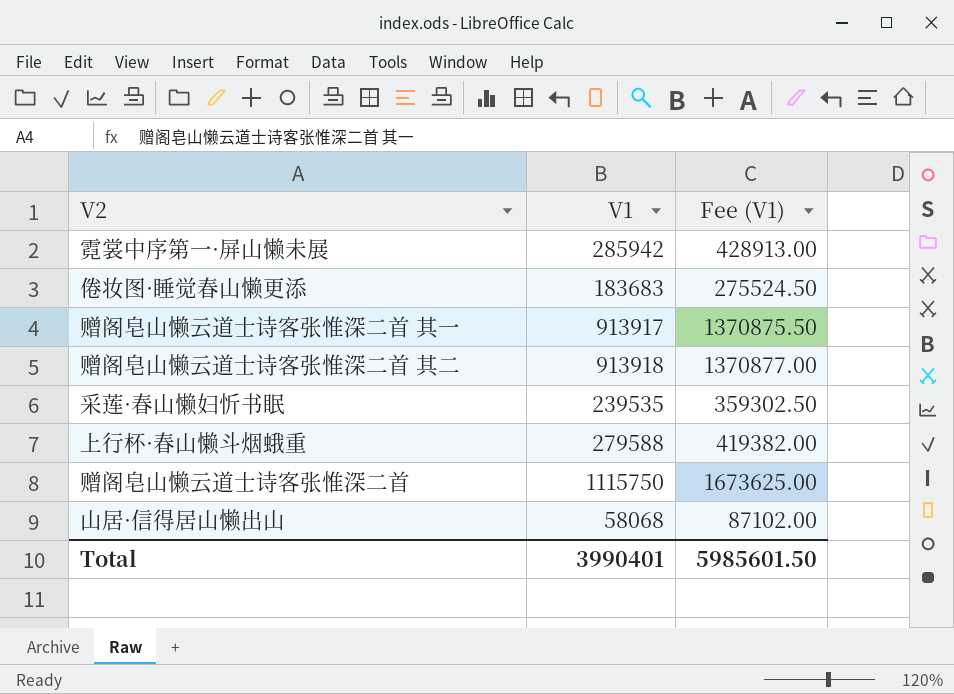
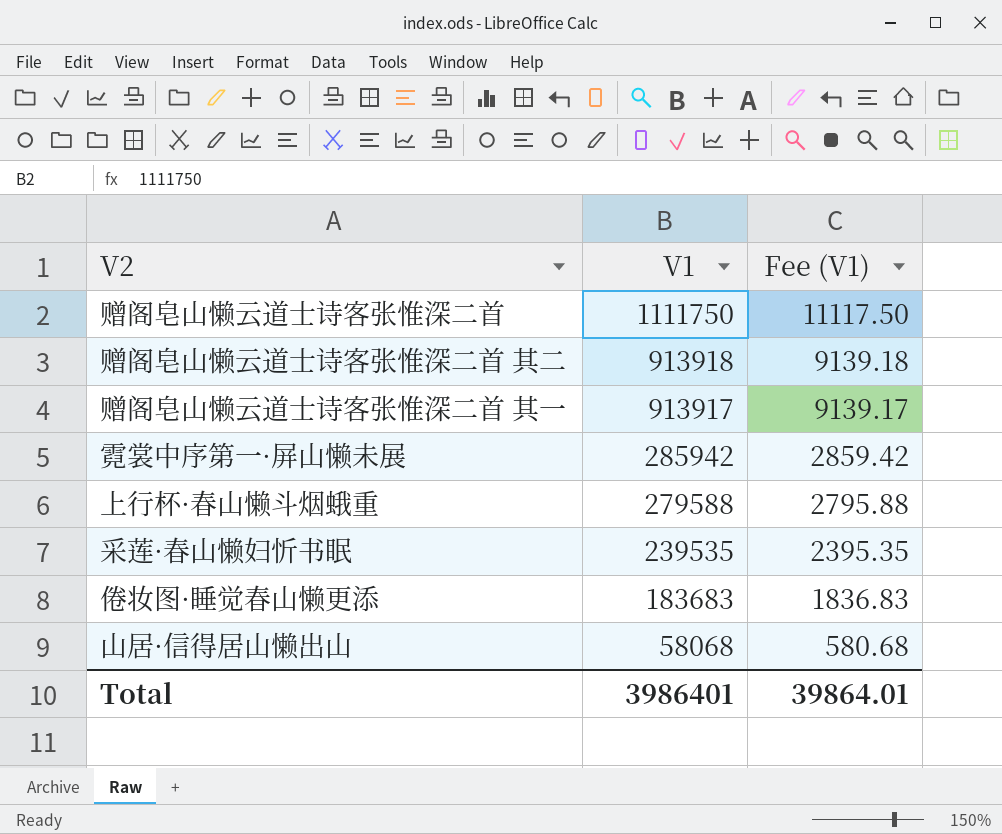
row order: none -> V1 descending
column Fee (V1) | formula: [V1] * 1.5 -> [V1] * 0.01
赠阁皂山懒云道士诗客张惟深二首 | V1: 1115750 -> 1111750
Total | V1: 3990401 -> 3986401
Total | Fee (V1): 5985601.50 -> 39864.01

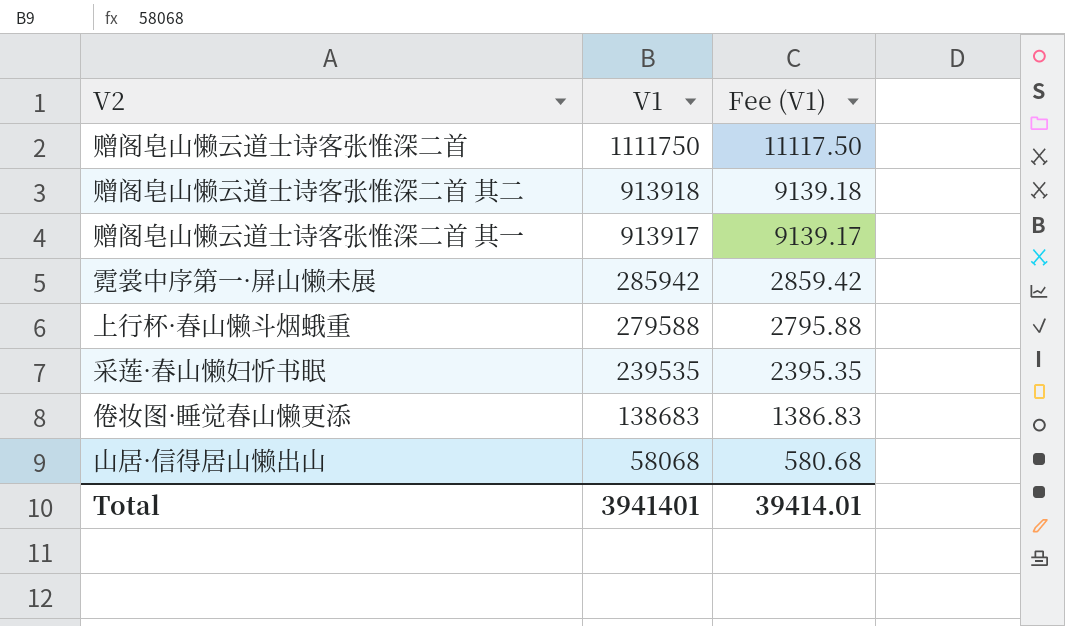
倦妆图·睡觉春山懒更添 | V1: 183683 -> 138683
倦妆图·睡觉春山懒更添 | Fee (V1): 1836.83 -> 1386.83
Total | V1: 3986401 -> 3941401
Total | Fee (V1): 39864.01 -> 39414.01

